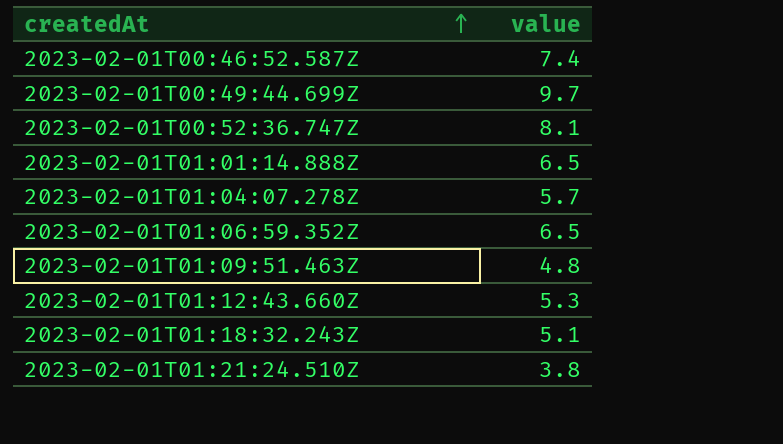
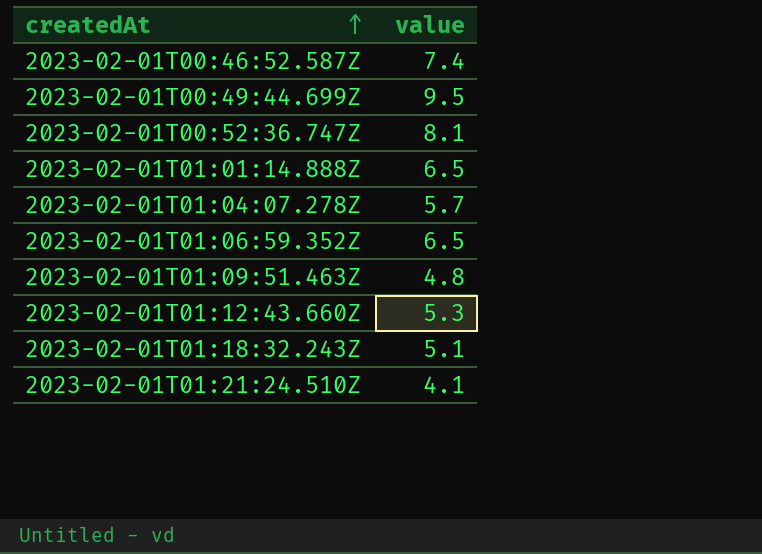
2023-02-01T00:49:44.699Z | value: 9.7 -> 9.5
2023-02-01T01:21:24.510Z | value: 3.8 -> 4.1

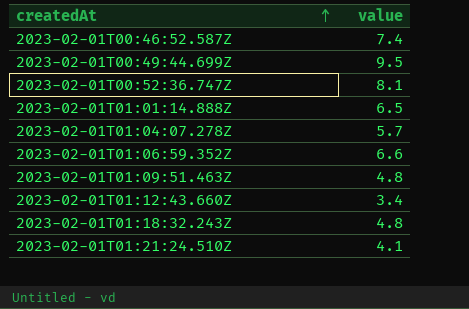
2023-02-01T01:06:59.352Z | value: 6.5 -> 6.6
2023-02-01T01:12:43.660Z | value: 5.3 -> 3.4
2023-02-01T01:18:32.243Z | value: 5.1 -> 4.8

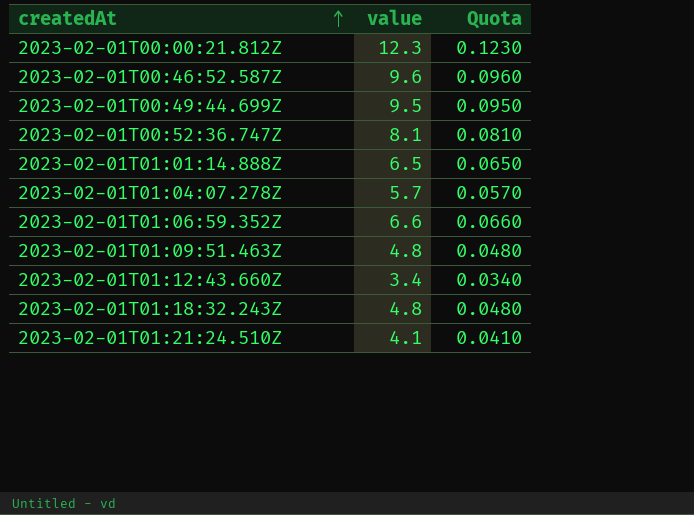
column Quota | formula: none -> [value] * 0.01
row 2023-02-01T00:00:21.812Z: none -> 12.3 | 0.1230
2023-02-01T00:46:52.587Z | value: 7.4 -> 9.6

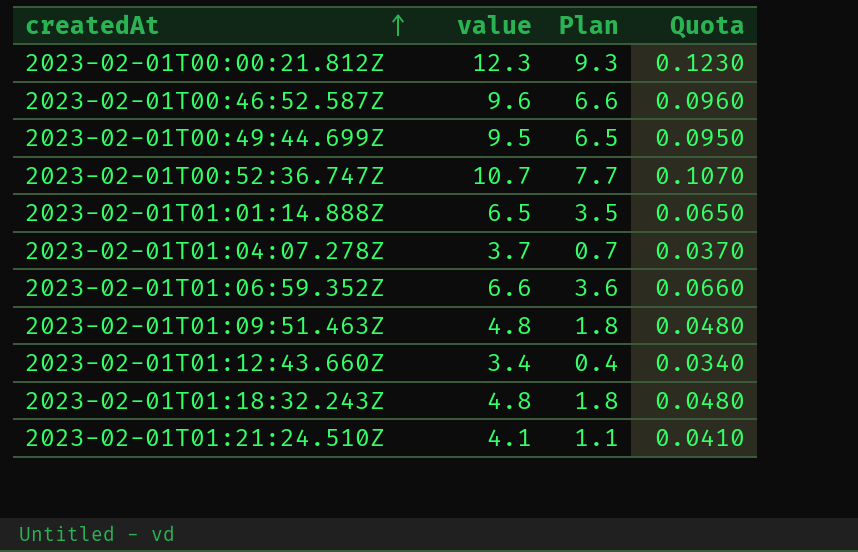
column Plan | formula: none -> [value] - 3
2023-02-01T00:52:36.747Z | value: 8.1 -> 10.7
2023-02-01T00:52:36.747Z | Quota: 0.0810 -> 0.1070
2023-02-01T01:04:07.278Z | value: 5.7 -> 3.7
2023-02-01T01:04:07.278Z | Quota: 0.0570 -> 0.0370

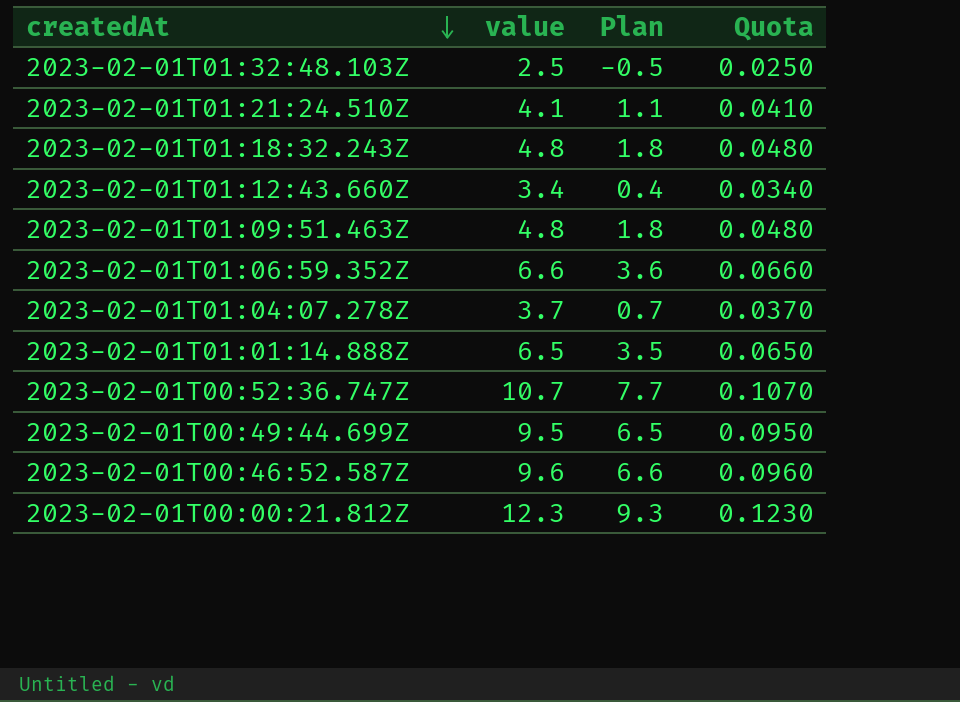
row order: createdAt ascending -> createdAt descending
row 2023-02-01T01:32:48.103Z: none -> 2.5 | -0.5 | 0.0250

